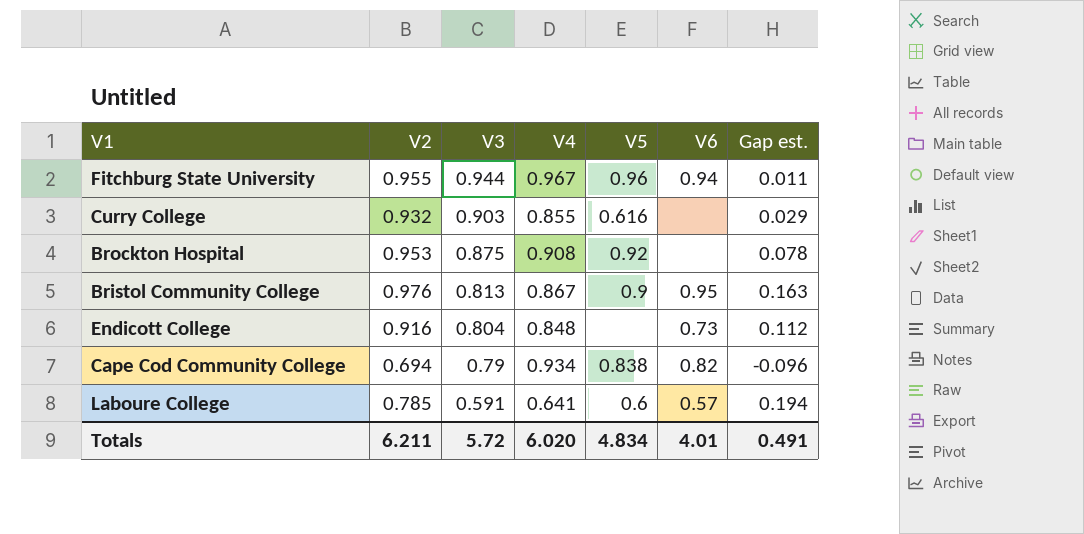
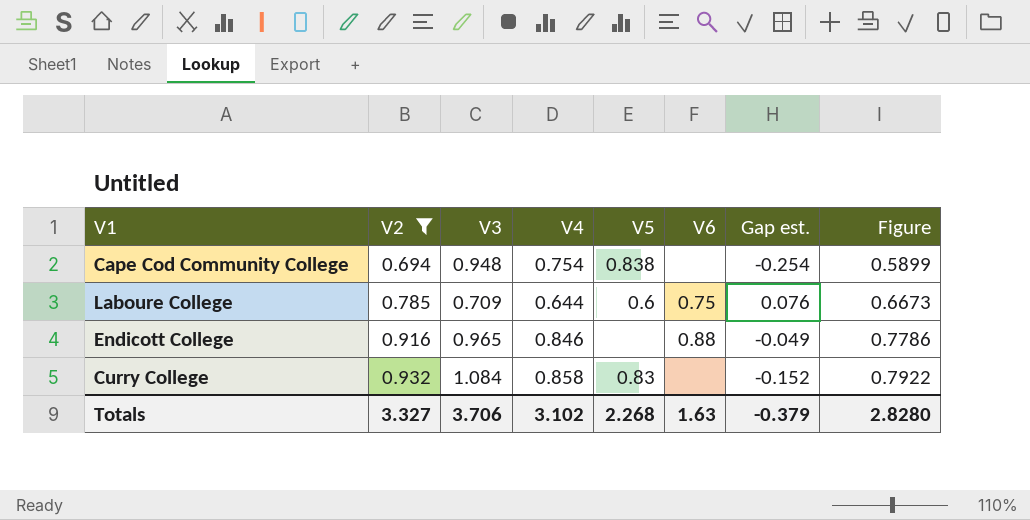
filter: none -> V2 <= 0.932
row order: V3 descending -> V2 ascending
column Figure | formula: none -> [V2] * 0.85
Cape Cod Community College | V3: 0.79 -> 0.948
Cape Cod Community College | V4: 0.934 -> 0.754
Cape Cod Community College | V6: 0.82 -> none
Cape Cod Community College | Gap est.: -0.096 -> -0.254
Laboure College | V3: 0.591 -> 0.709
Laboure College | V4: 0.641 -> 0.644
Laboure College | V6: 0.57 -> 0.75
Laboure College | Gap est.: 0.194 -> 0.076
Endicott College | V3: 0.804 -> 0.965
Endicott College | V4: 0.848 -> 0.846
Endicott College | V6: 0.73 -> 0.88
Endicott College | Gap est.: 0.112 -> -0.049
Curry College | V3: 0.903 -> 1.084
Curry College | V4: 0.855 -> 0.858
Curry College | V5: 0.616 -> 0.83
Curry College | Gap est.: 0.029 -> -0.152
Totals | V2: 6.211 -> 3.327
Totals | V3: 5.72 -> 3.706
Totals | V4: 6.020 -> 3.102
Totals | V5: 4.834 -> 2.268
Totals | V6: 4.01 -> 1.63
Totals | Gap est.: 0.491 -> -0.379

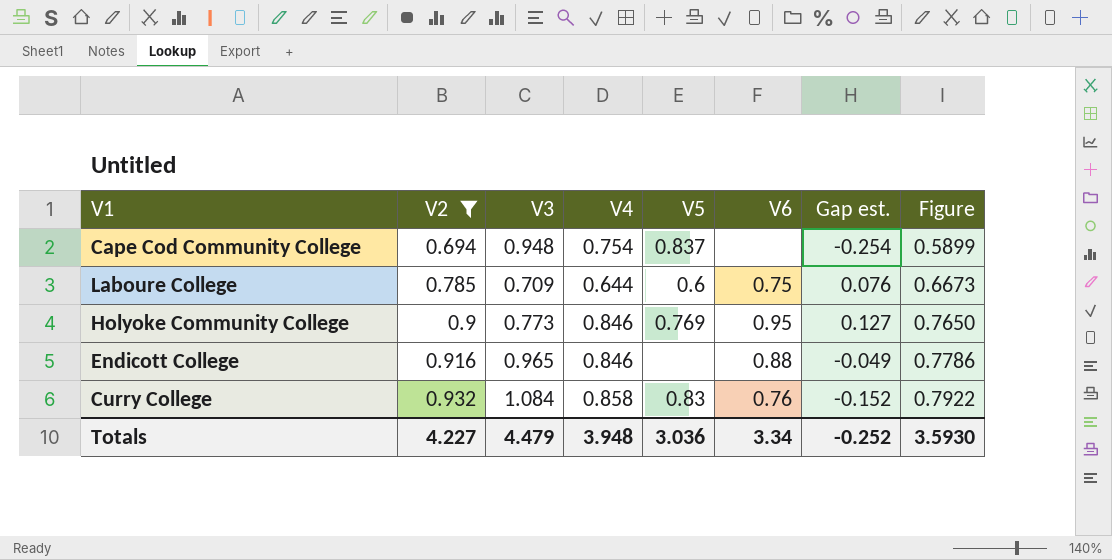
Cape Cod Community College | V5: 0.838 -> 0.837
row Holyoke Community College: none -> 0.9 | 0.773 | 0.846 | 0.769 | 0.95 | 0.127 | 0.7650
Curry College | V6: none -> 0.76
Totals | V2: 3.327 -> 4.227
Totals | V3: 3.706 -> 4.479
Totals | V4: 3.102 -> 3.948
Totals | V5: 2.268 -> 3.036
Totals | V6: 1.63 -> 3.34
Totals | Gap est.: -0.379 -> -0.252
Totals | Figure: 2.8280 -> 3.5930

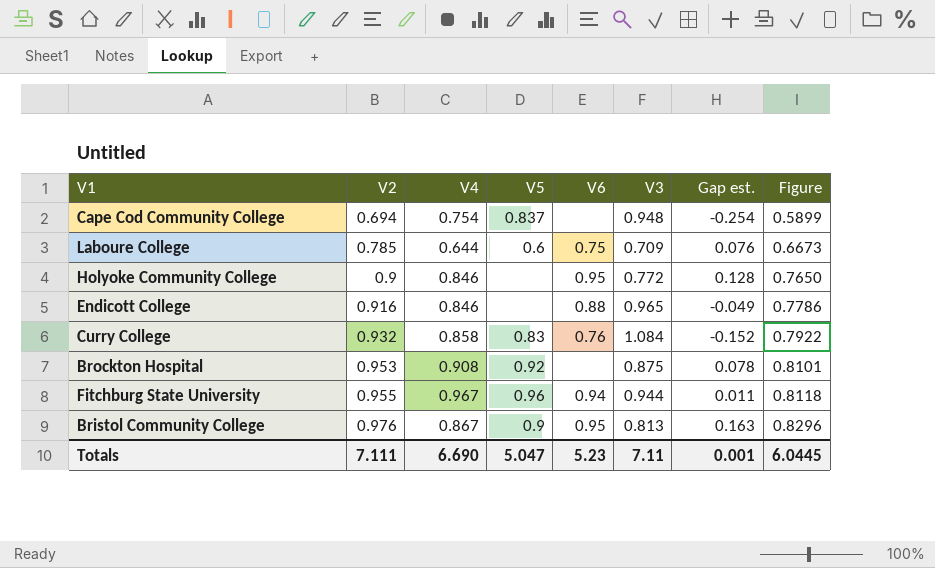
filter: V2 <= 0.932 -> none
column V3 | position: 3 -> 6
Holyoke Community College | V5: 0.769 -> none
Holyoke Community College | V3: 0.773 -> 0.772
Holyoke Community College | Gap est.: 0.127 -> 0.128
Totals | V2: 4.227 -> 7.111
Totals | V4: 3.948 -> 6.690
Totals | V5: 3.036 -> 5.047
Totals | V6: 3.34 -> 5.23
Totals | V3: 4.479 -> 7.11
Totals | Gap est.: -0.252 -> 0.001
Totals | Figure: 3.5930 -> 6.0445

